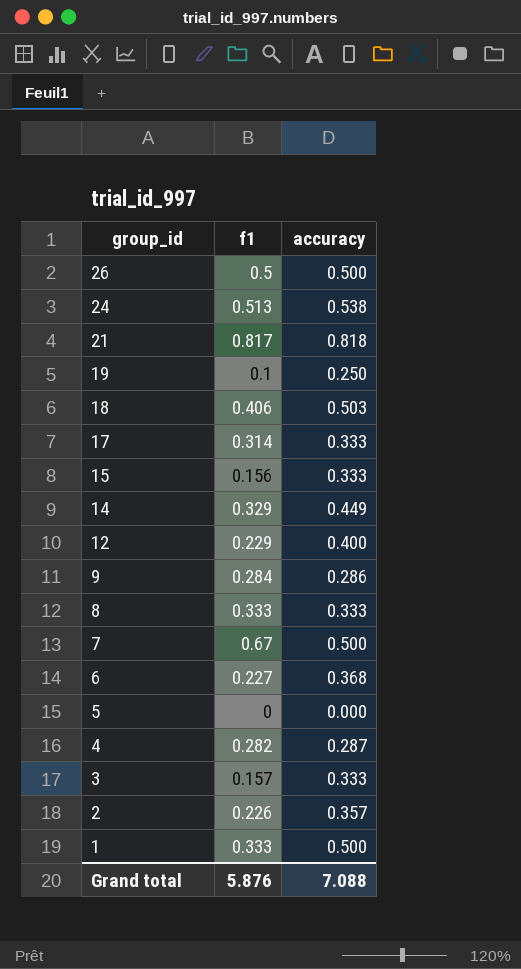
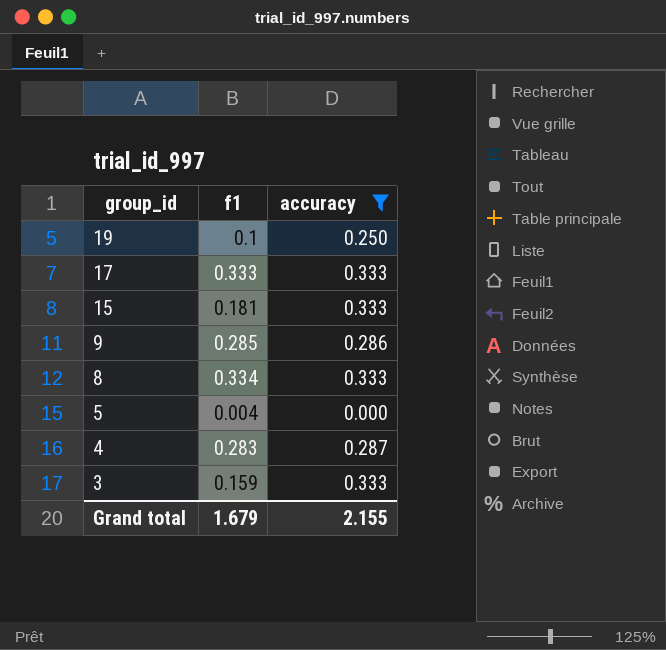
filter: none -> accuracy <= 0.333
17 | f1: 0.314 -> 0.333
15 | f1: 0.156 -> 0.181
9 | f1: 0.284 -> 0.285
8 | f1: 0.333 -> 0.334
5 | f1: 0 -> 0.004
4 | f1: 0.282 -> 0.283
3 | f1: 0.157 -> 0.159
Grand total | f1: 5.876 -> 1.679
Grand total | accuracy: 7.088 -> 2.155

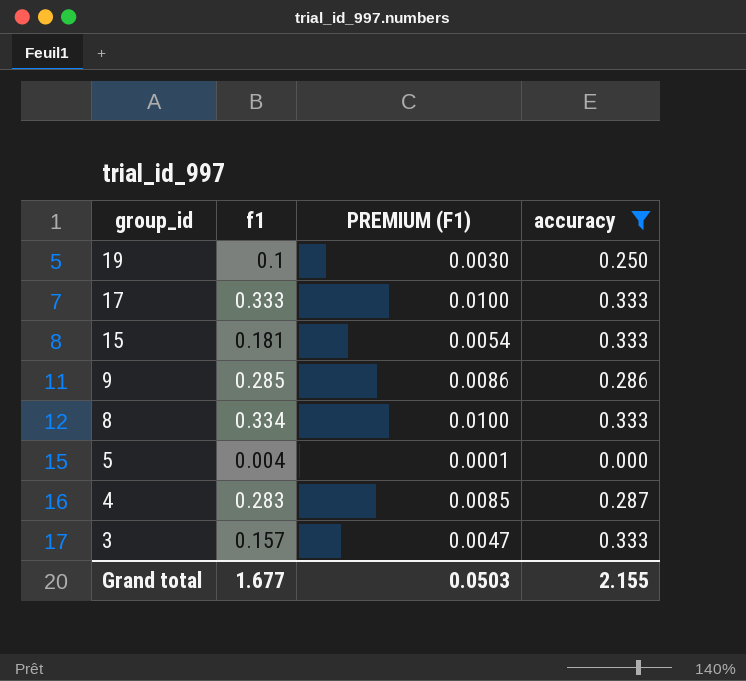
column PREMIUM (F1) | formula: none -> [f1] * 0.03
3 | f1: 0.159 -> 0.157
Grand total | f1: 1.679 -> 1.677

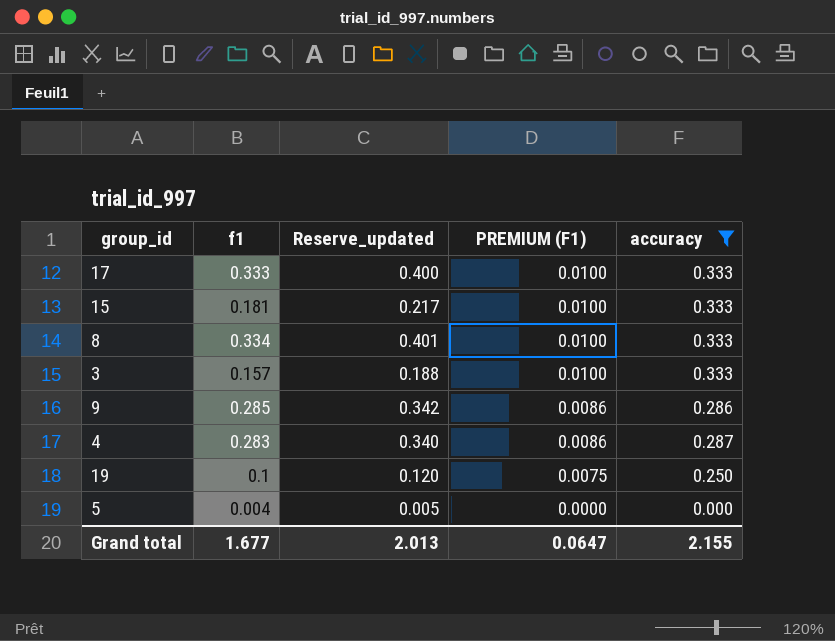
row order: group_id descending -> PREMIUM (F1) descending
column Reserve_updated | formula: none -> [f1] * 1.2
column PREMIUM (F1) | formula: [f1] * 0.03 -> [accuracy] * 0.03
Grand total | PREMIUM (F1): 0.0503 -> 0.0647

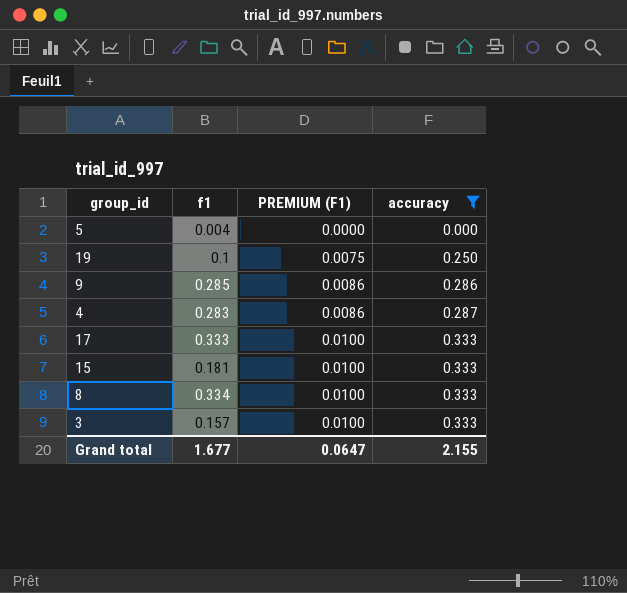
row order: PREMIUM (F1) descending -> PREMIUM (F1) ascending
column Reserve_updated | formula: [f1] * 1.2 -> none

